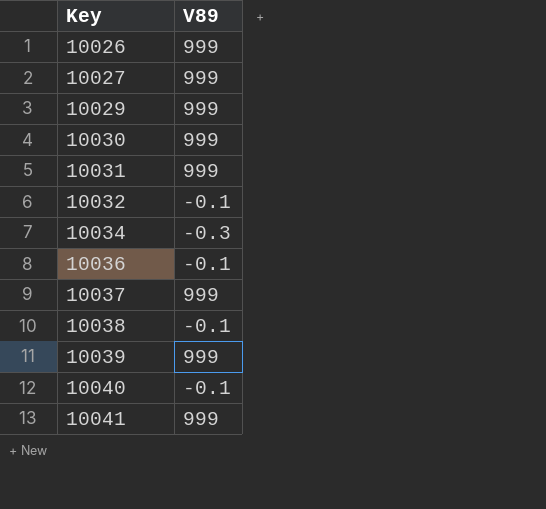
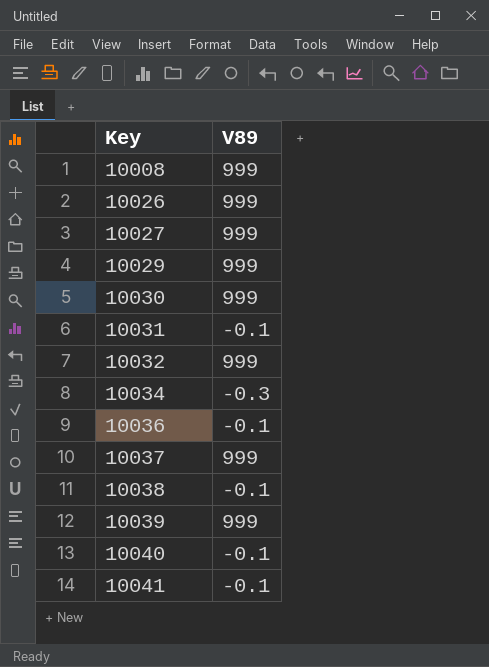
row 10008: none -> 999
10031 | V89: 999 -> -0.1
10032 | V89: -0.1 -> 999
10041 | V89: 999 -> -0.1

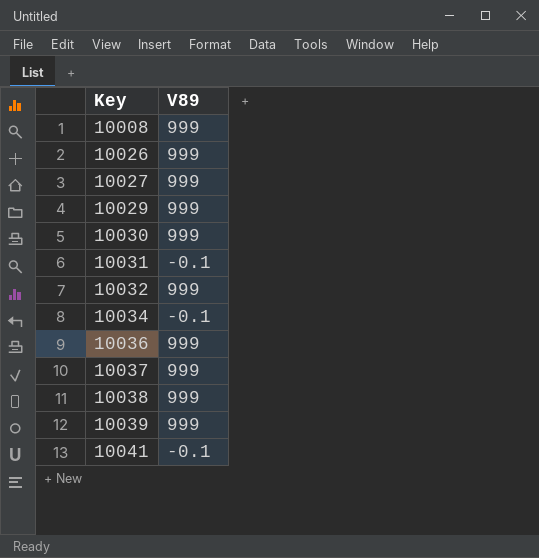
row 10040: -0.1 -> none
10034 | V89: -0.3 -> -0.1
10036 | V89: -0.1 -> 999
10038 | V89: -0.1 -> 999

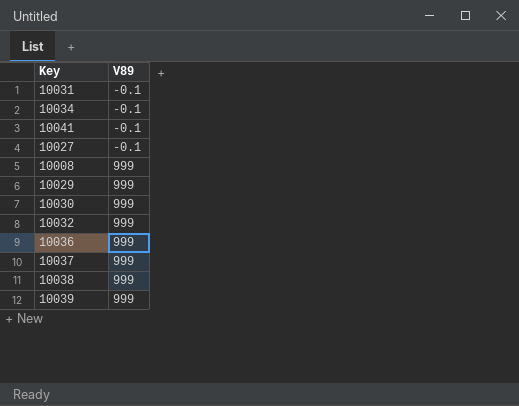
row order: Key ascending -> V89 ascending
row 10026: 999 -> none
10027 | V89: 999 -> -0.1

